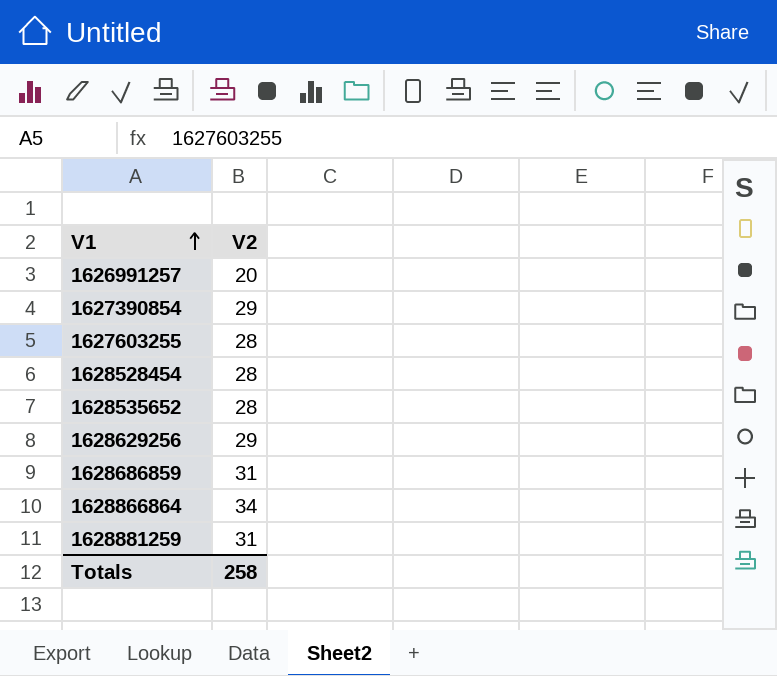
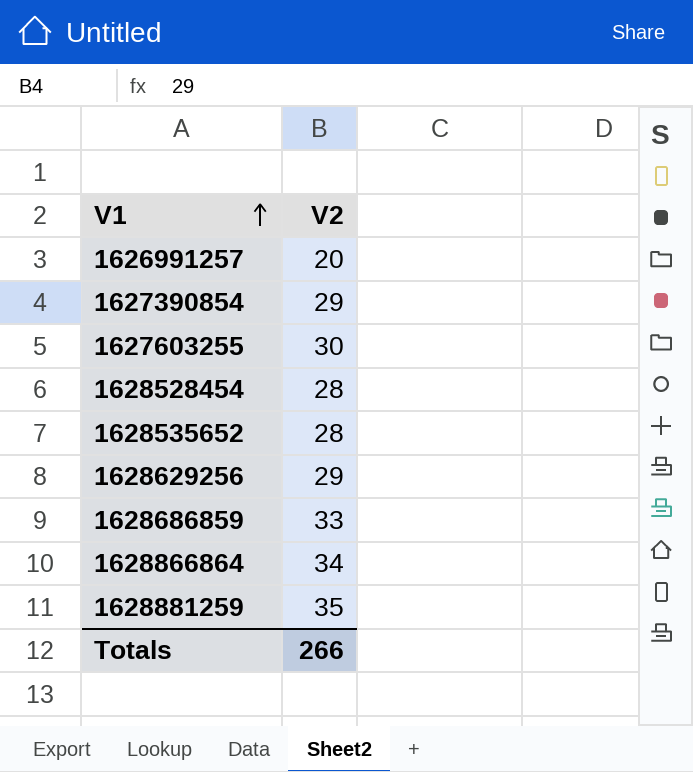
1627603255 | V2: 28 -> 30
1628686859 | V2: 31 -> 33
1628881259 | V2: 31 -> 35
Totals | V2: 258 -> 266

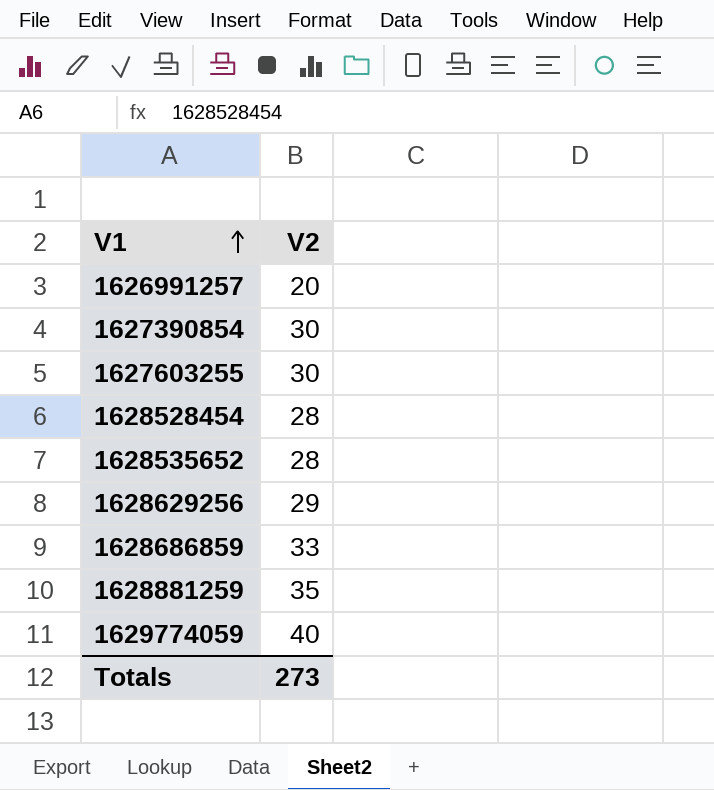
row 1628866864: 34 -> none
1627390854 | V2: 29 -> 30
row 1629774059: none -> 40
Totals | V2: 266 -> 273

